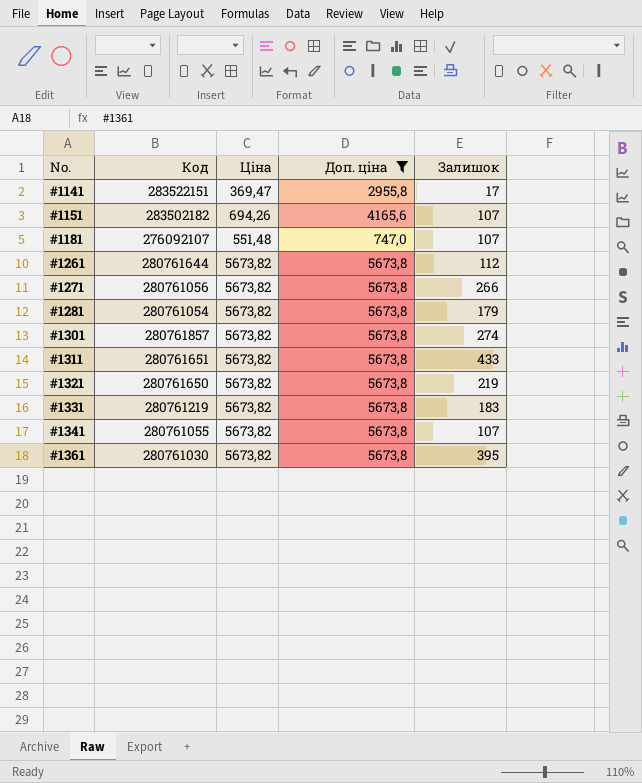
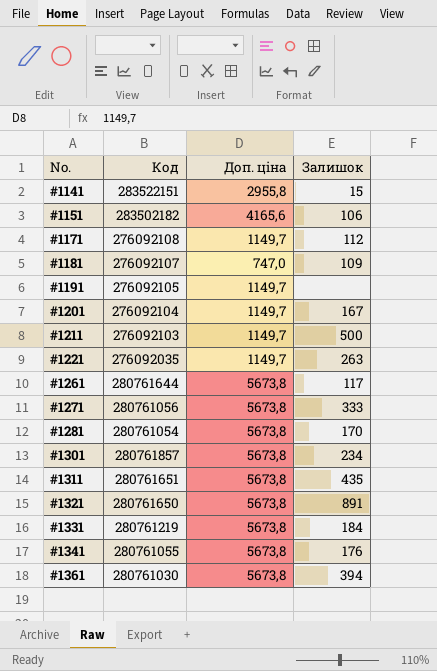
filter: Доп. ціна != 1149,7 -> none
column Ціна | position: 3 -> none
#1141 | Залишок: 17 -> 15
#1151 | Залишок: 107 -> 106
#1181 | Залишок: 107 -> 109
#1261 | Залишок: 112 -> 117
#1271 | Залишок: 266 -> 333
#1281 | Залишок: 179 -> 170
#1301 | Залишок: 274 -> 234
#1311 | Залишок: 433 -> 435
#1321 | Залишок: 219 -> 891
#1331 | Залишок: 183 -> 184
#1341 | Залишок: 107 -> 176
#1361 | Залишок: 395 -> 394

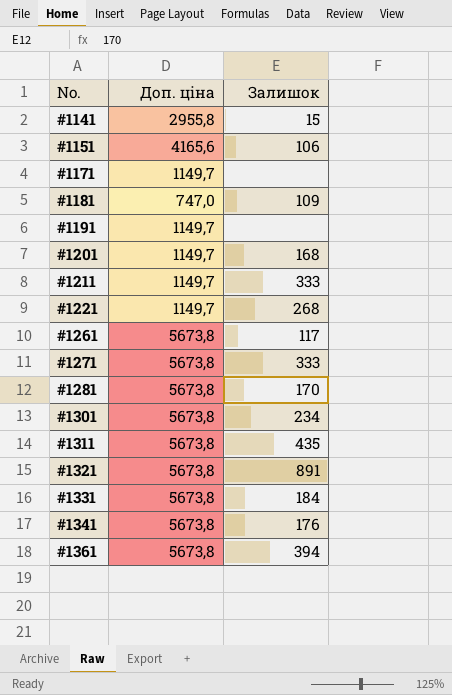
column Код | position: 2 -> none
#1171 | Залишок: 112 -> none
#1201 | Залишок: 167 -> 168
#1211 | Залишок: 500 -> 333
#1221 | Залишок: 263 -> 268

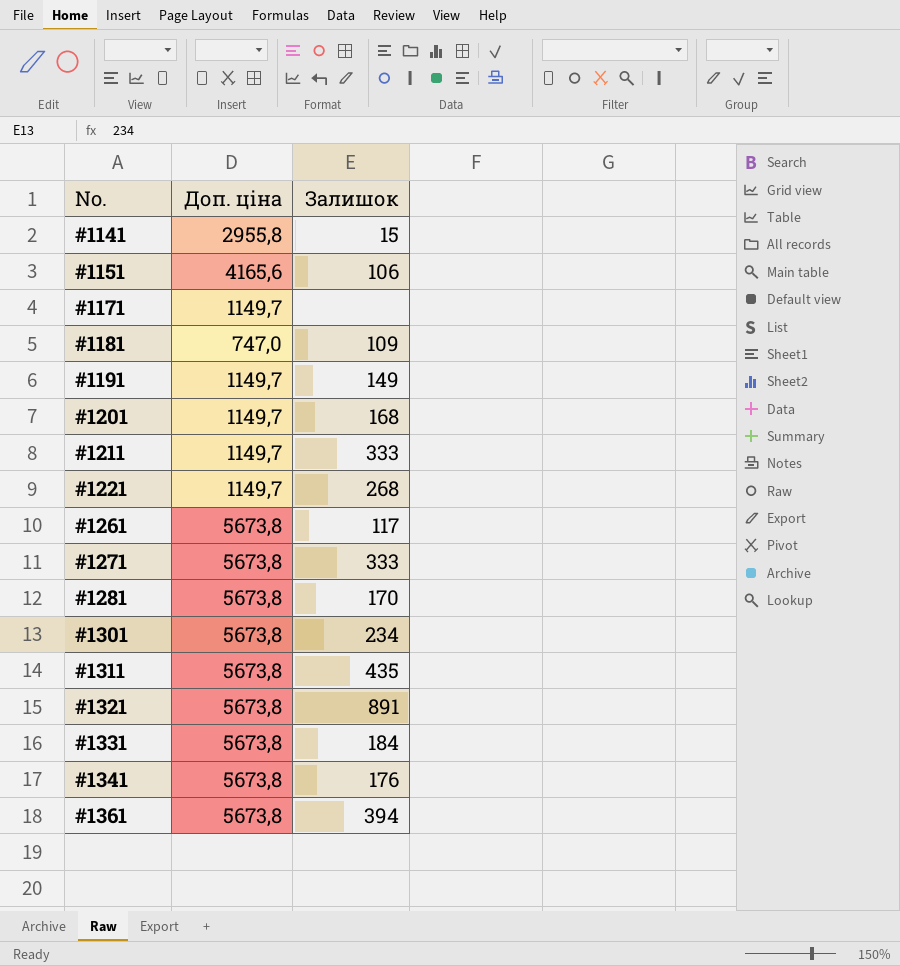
#1191 | Залишок: none -> 149

